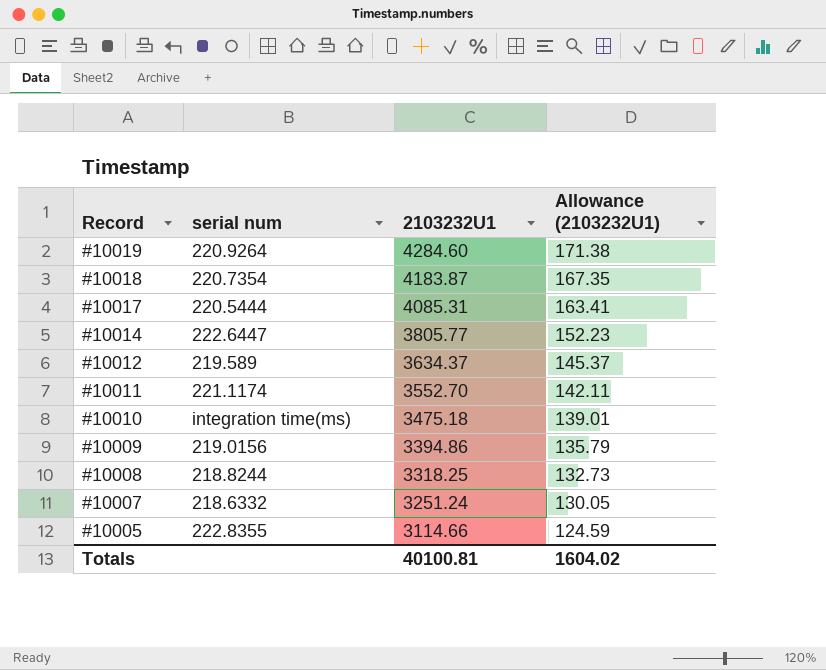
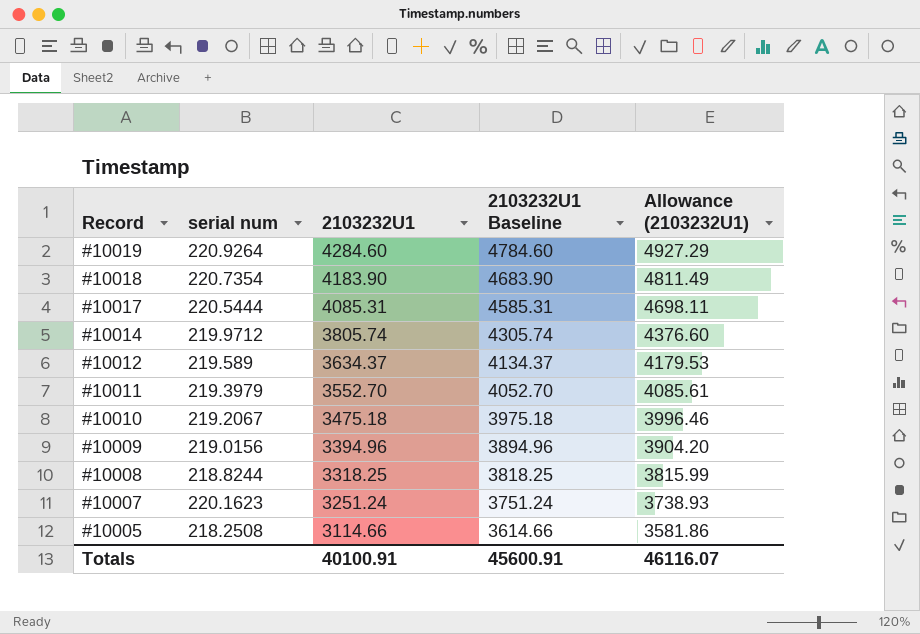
column 2103232U1 Baseline | formula: none -> [2103232U1] + 500
column Allowance (2103232U1) | formula: [2103232U1] * 0.04 -> [2103232U1] * 1.15
#10018 | 2103232U1: 4183.87 -> 4183.90
#10014 | serial num: 222.6447 -> 219.9712
#10014 | 2103232U1: 3805.77 -> 3805.74
#10011 | serial num: 221.1174 -> 219.3979
#10010 | serial num: integration time(ms) -> 219.2067
#10009 | 2103232U1: 3394.86 -> 3394.96
#10007 | serial num: 218.6332 -> 220.1623
#10005 | serial num: 222.8355 -> 218.2508
Totals | 2103232U1: 40100.81 -> 40100.91
Totals | Allowance (2103232U1): 1604.02 -> 46116.07

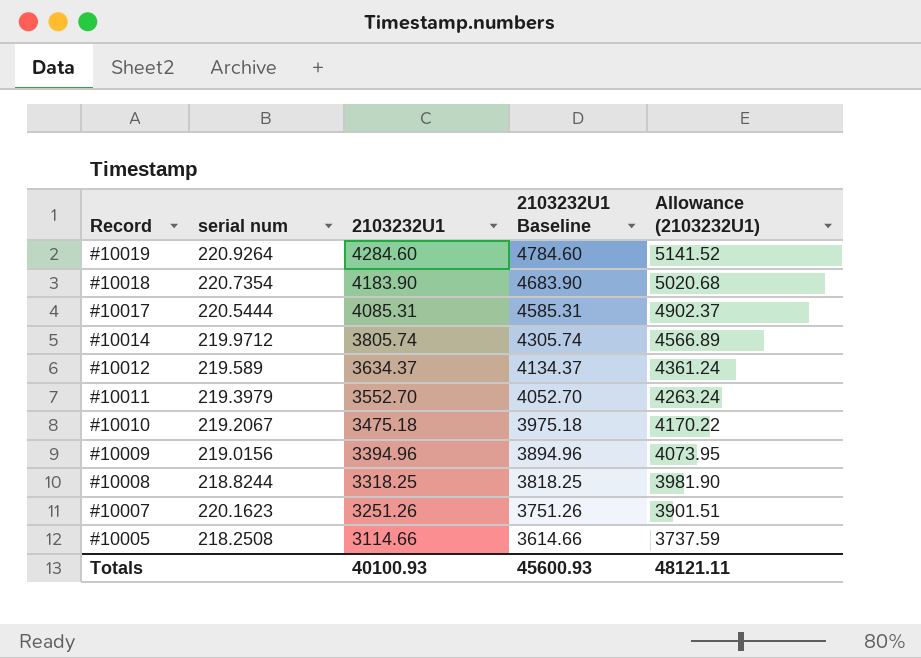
column Allowance (2103232U1) | formula: [2103232U1] * 1.15 -> [2103232U1] * 1.2
#10007 | 2103232U1: 3251.24 -> 3251.26
#10007 | 2103232U1 Baseline: 3751.24 -> 3751.26
Totals | 2103232U1: 40100.91 -> 40100.93
Totals | 2103232U1 Baseline: 45600.91 -> 45600.93
Totals | Allowance (2103232U1): 46116.07 -> 48121.11

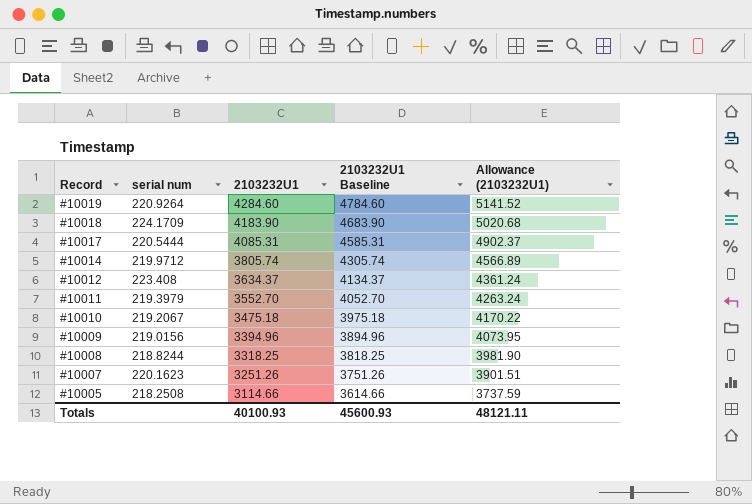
#10018 | serial num: 220.7354 -> 224.1709
#10012 | serial num: 219.589 -> 223.408

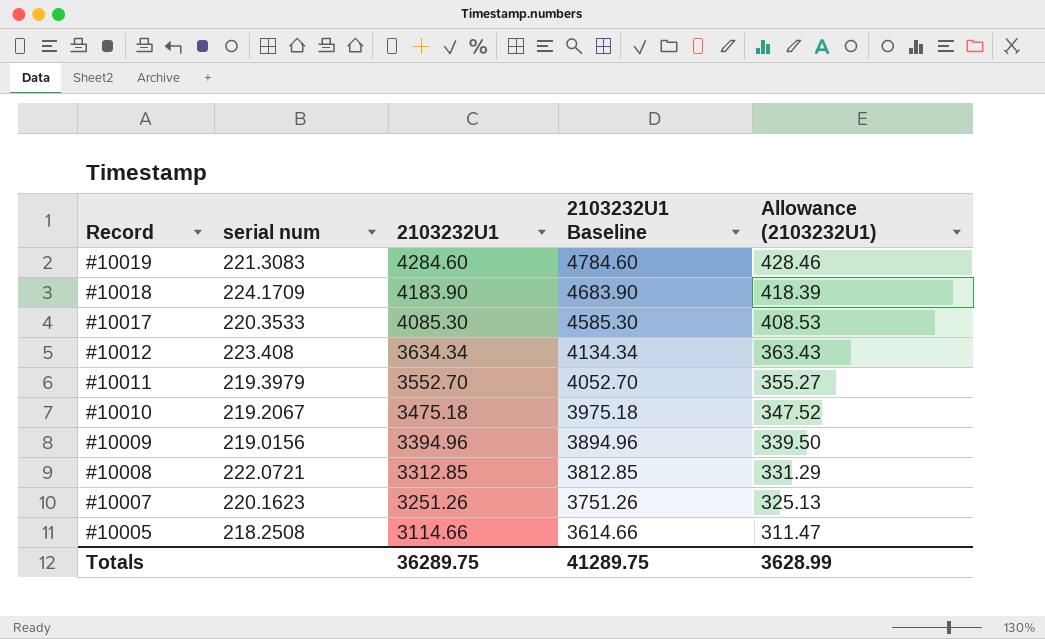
column Allowance (2103232U1) | formula: [2103232U1] * 1.2 -> [2103232U1] * 0.1
row #10014: 219.9712 | 3805.74 | 4305.74 | 4566.89 -> none
#10019 | serial num: 220.9264 -> 221.3083
#10017 | serial num: 220.5444 -> 220.3533
#10017 | 2103232U1: 4085.31 -> 4085.30
#10017 | 2103232U1 Baseline: 4585.31 -> 4585.30
#10012 | 2103232U1: 3634.37 -> 3634.34
#10012 | 2103232U1 Baseline: 4134.37 -> 4134.34
#10008 | serial num: 218.8244 -> 222.0721
#10008 | 2103232U1: 3318.25 -> 3312.85
#10008 | 2103232U1 Baseline: 3818.25 -> 3812.85
Totals | 2103232U1: 40100.93 -> 36289.75
Totals | 2103232U1 Baseline: 45600.93 -> 41289.75
Totals | Allowance (2103232U1): 48121.11 -> 3628.99

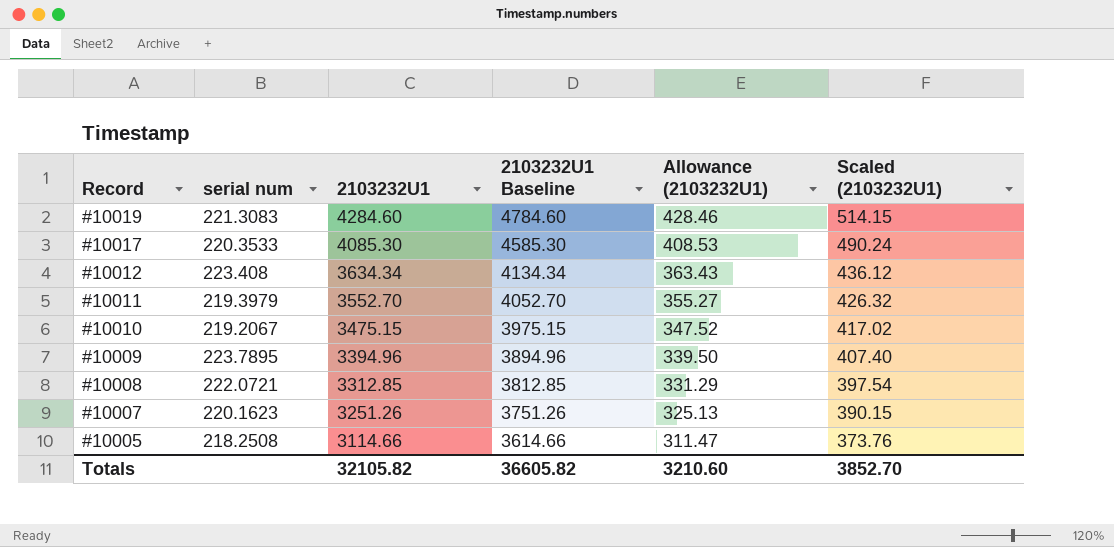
column Scaled (2103232U1) | formula: none -> [2103232U1] * 0.12
row #10018: 224.1709 | 4183.90 | 4683.90 | 418.39 -> none
#10010 | 2103232U1: 3475.18 -> 3475.15
#10010 | 2103232U1 Baseline: 3975.18 -> 3975.15
#10009 | serial num: 219.0156 -> 223.7895
Totals | 2103232U1: 36289.75 -> 32105.82
Totals | 2103232U1 Baseline: 41289.75 -> 36605.82
Totals | Allowance (2103232U1): 3628.99 -> 3210.60

